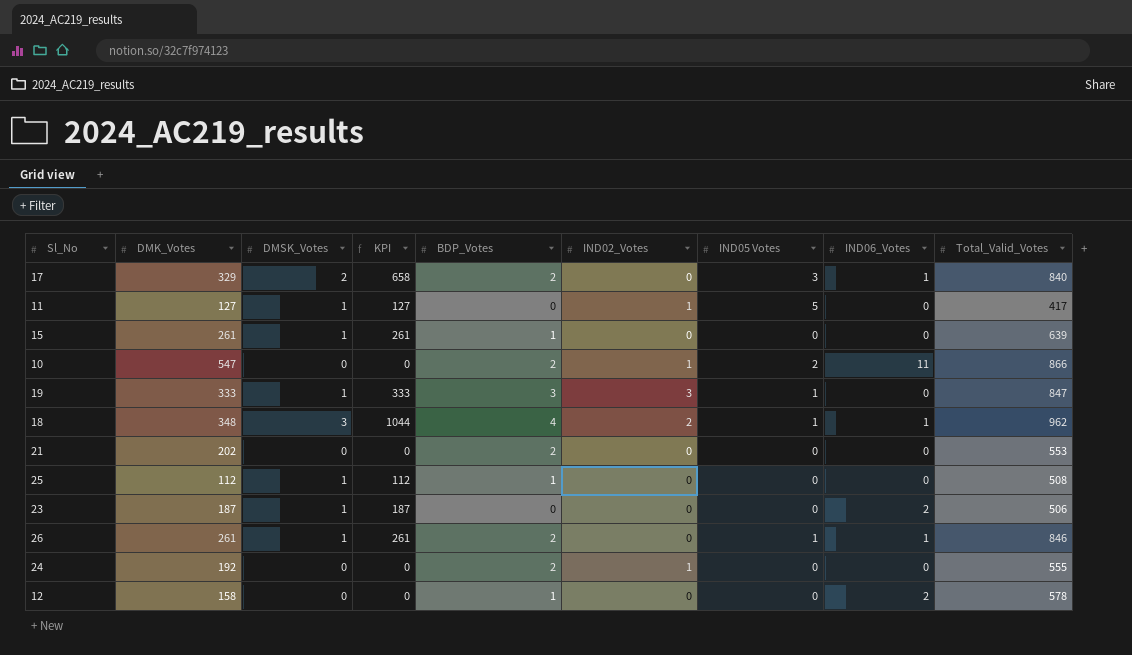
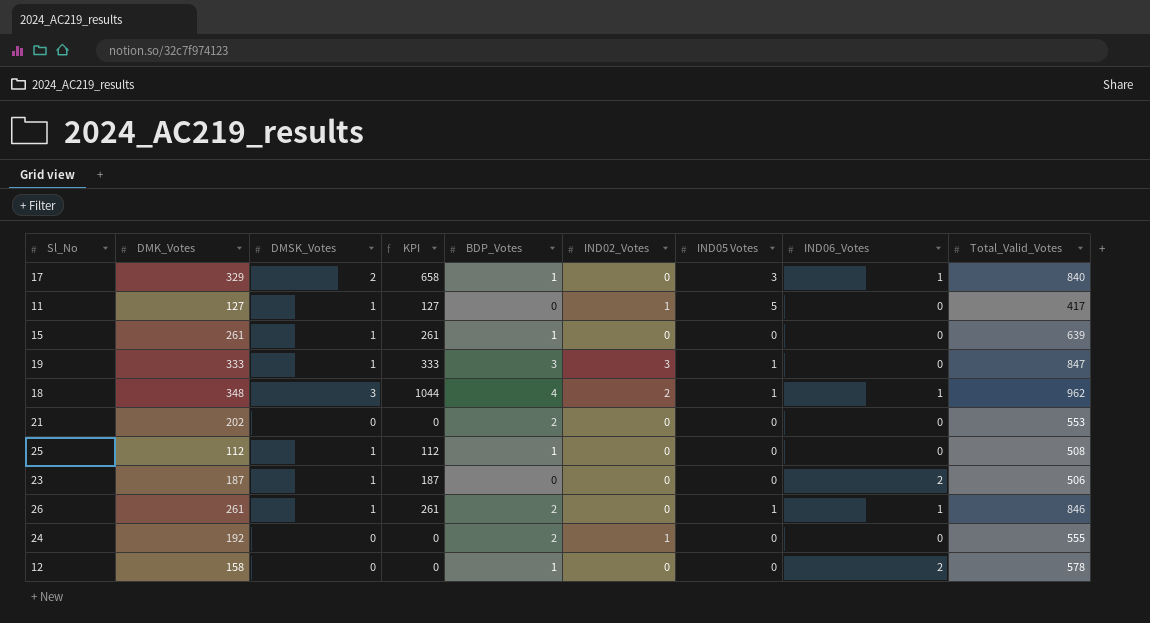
row 10: 547 | 0 | 0 | 2 | 1 | 2 | 11 | 866 -> none
17 | BDP_Votes: 2 -> 1

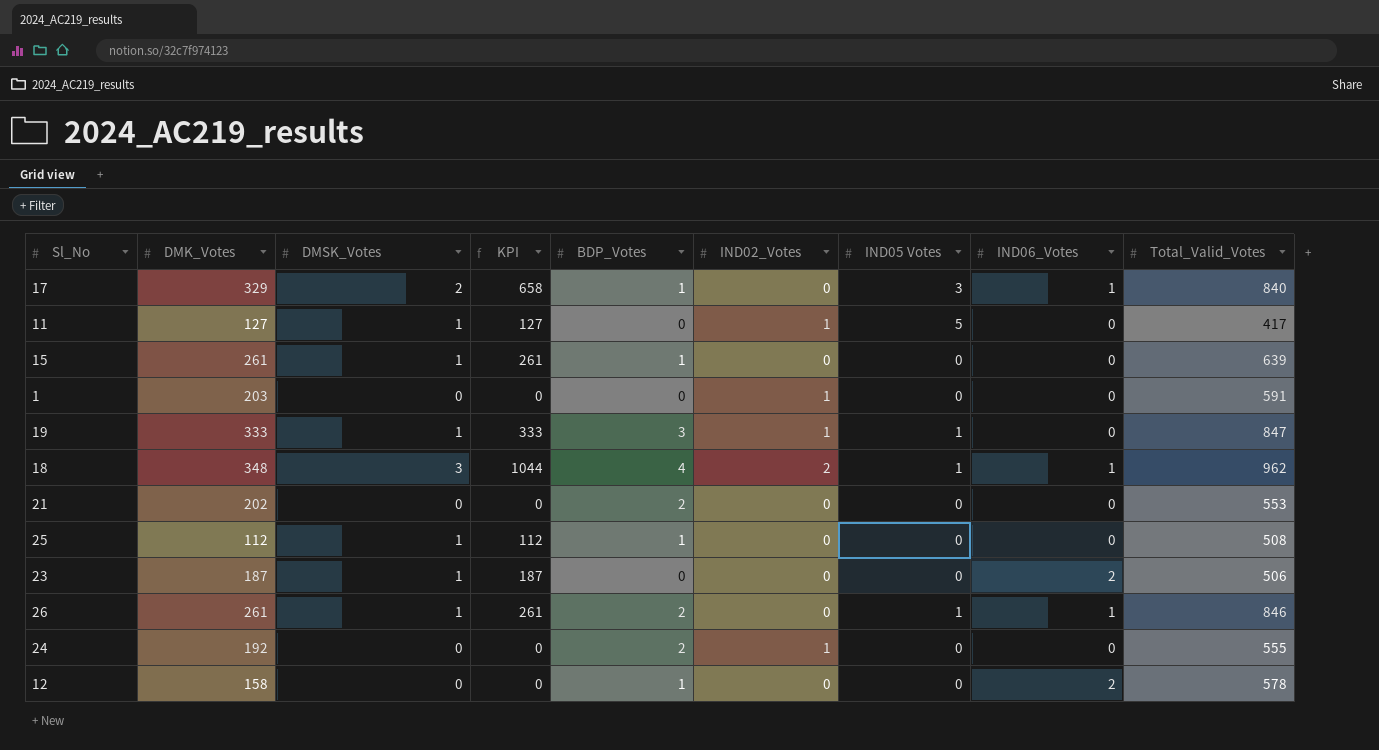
row 1: none -> 203 | 0 | 0 | 0 | 1 | 0 | 0 | 591
19 | IND02_Votes: 3 -> 1

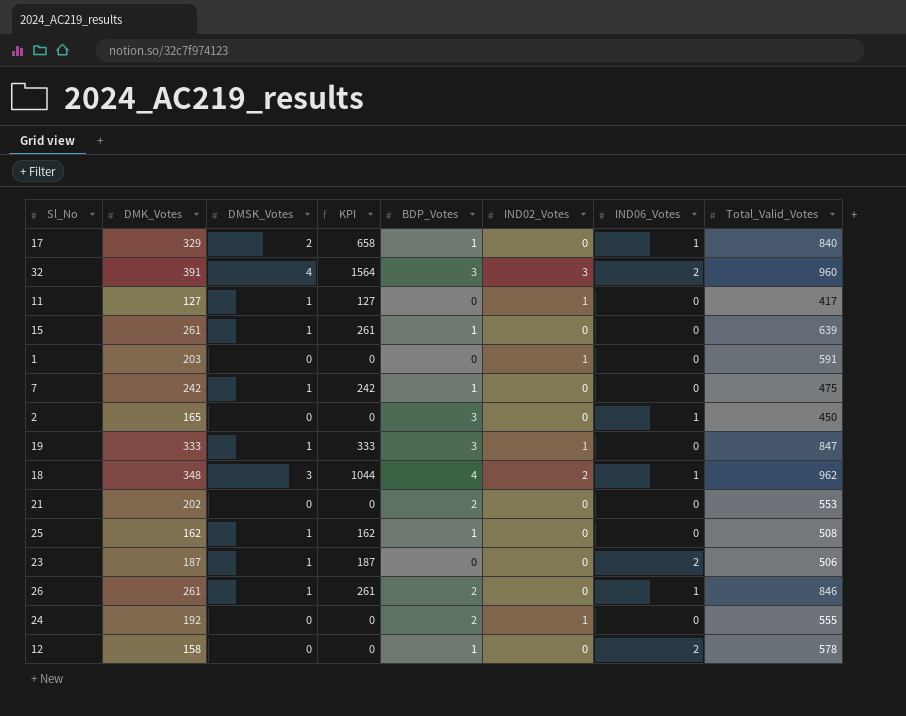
column IND05 Votes | position: 7 -> none
row 32: none -> 391 | 4 | 1564 | 3 | 3 | 2 | 960
row 7: none -> 242 | 1 | 242 | 1 | 0 | 0 | 475
row 2: none -> 165 | 0 | 0 | 3 | 0 | 1 | 450
25 | DMK_Votes: 112 -> 162
25 | KPI: 112 -> 162

